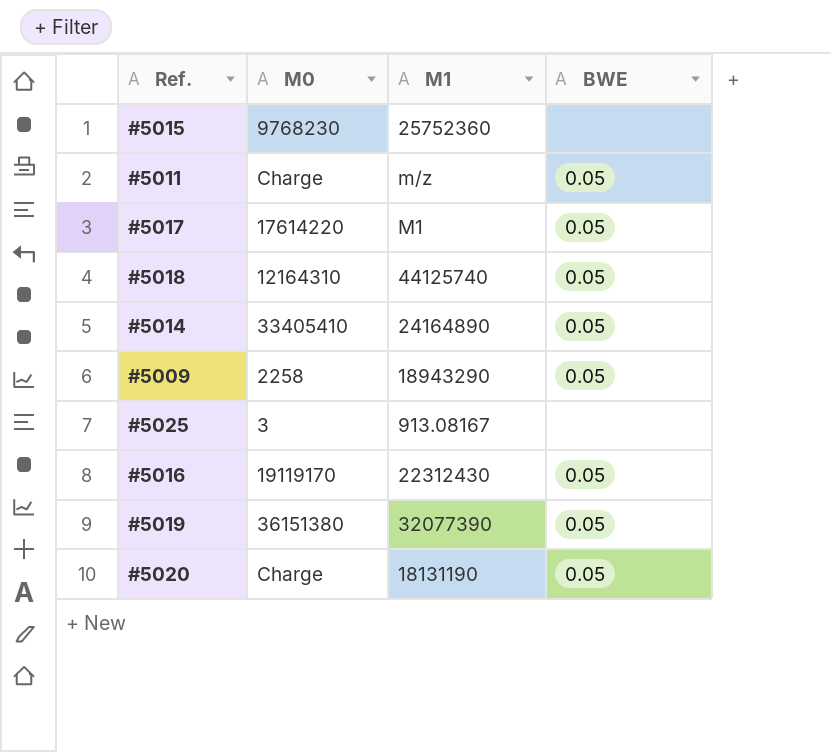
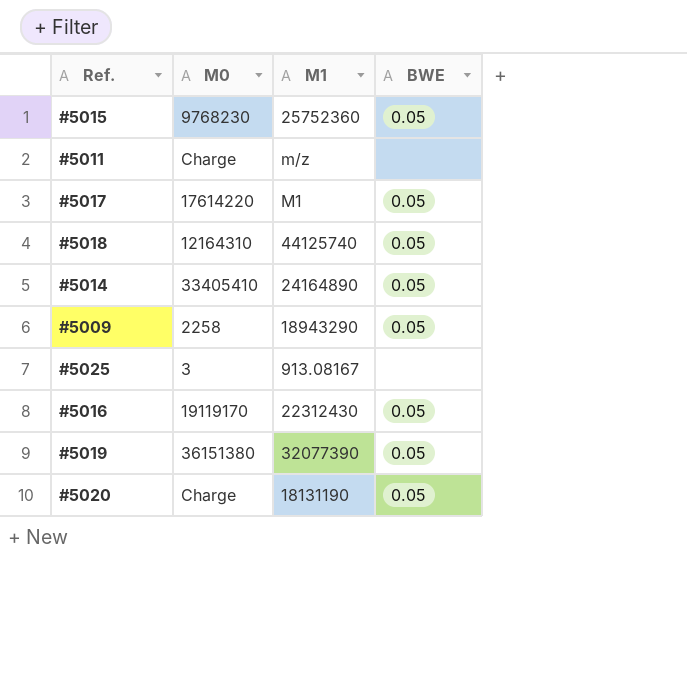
#5015 | BWE: none -> 0.05
#5011 | BWE: 0.05 -> none

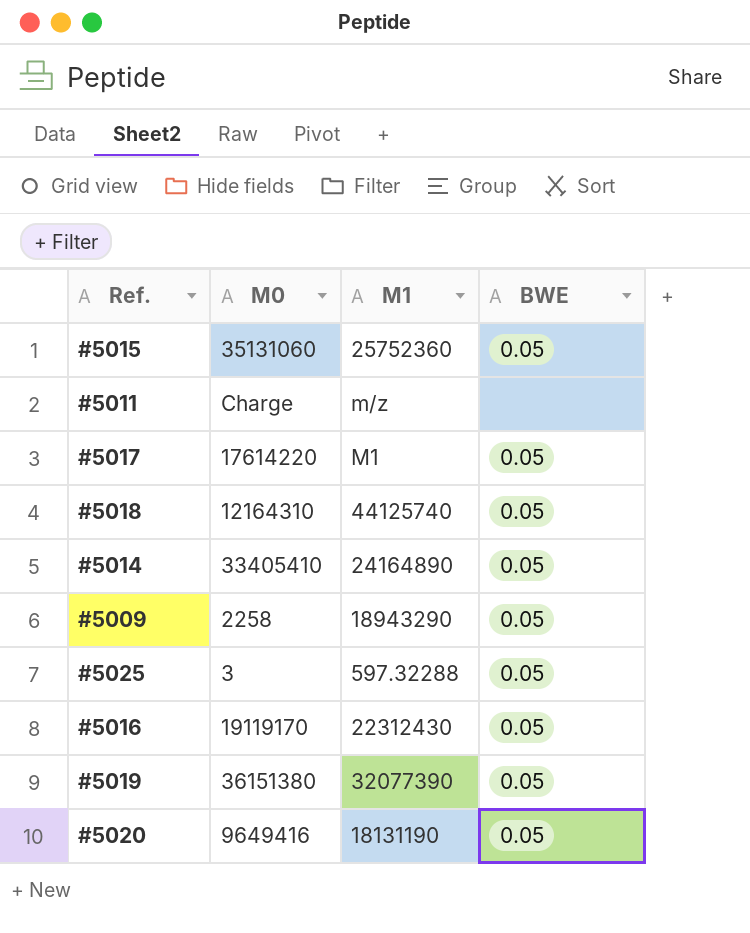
#5015 | M0: 9768230 -> 35131060
#5025 | M1: 913.08167 -> 597.32288
#5025 | BWE: none -> 0.05
#5020 | M0: Charge -> 9649416

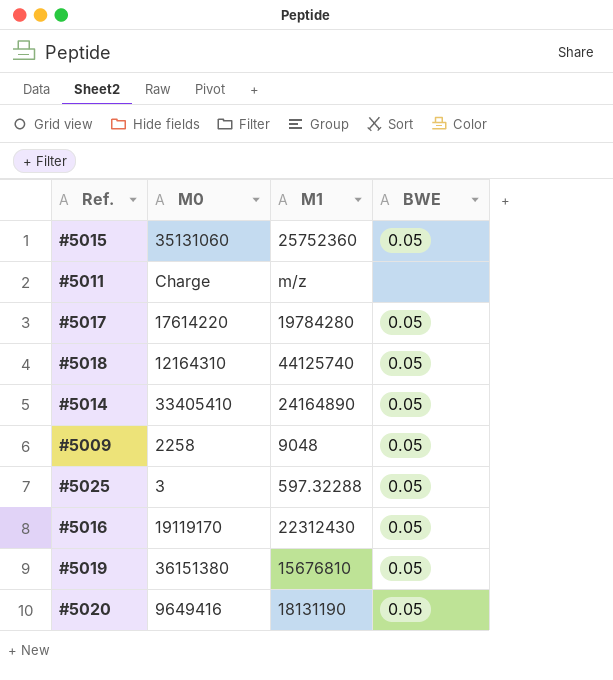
#5017 | M1: M1 -> 19784280
#5009 | M1: 18943290 -> 9048
#5019 | M1: 32077390 -> 15676810

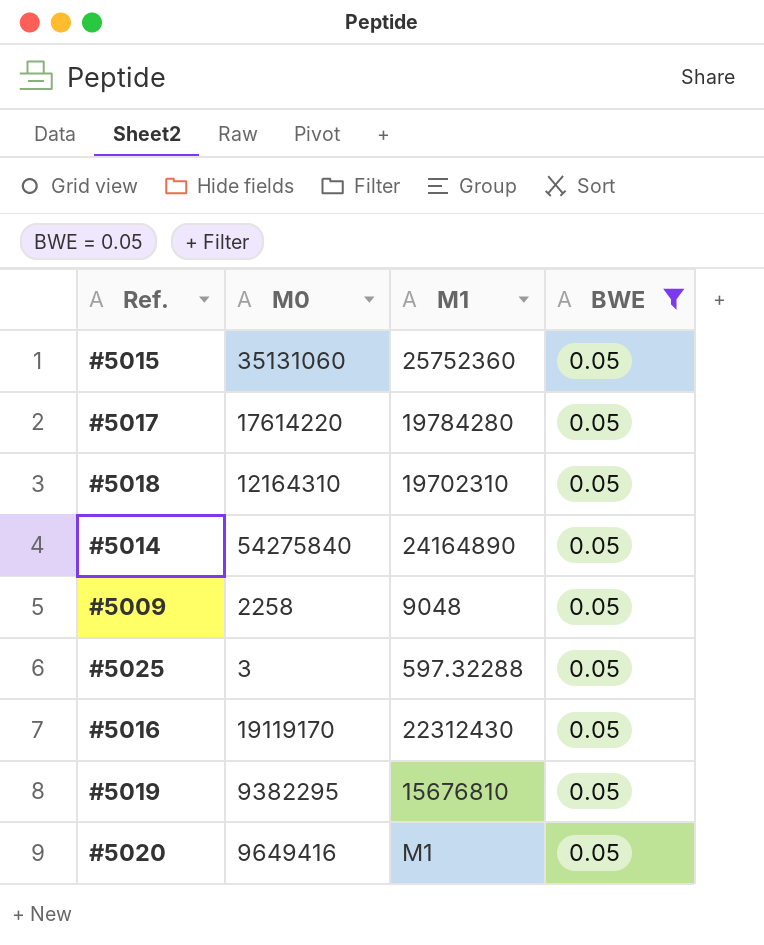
filter: none -> BWE = 0.05
#5018 | M1: 44125740 -> 19702310
#5014 | M0: 33405410 -> 54275840
#5019 | M0: 36151380 -> 9382295
#5020 | M1: 18131190 -> M1

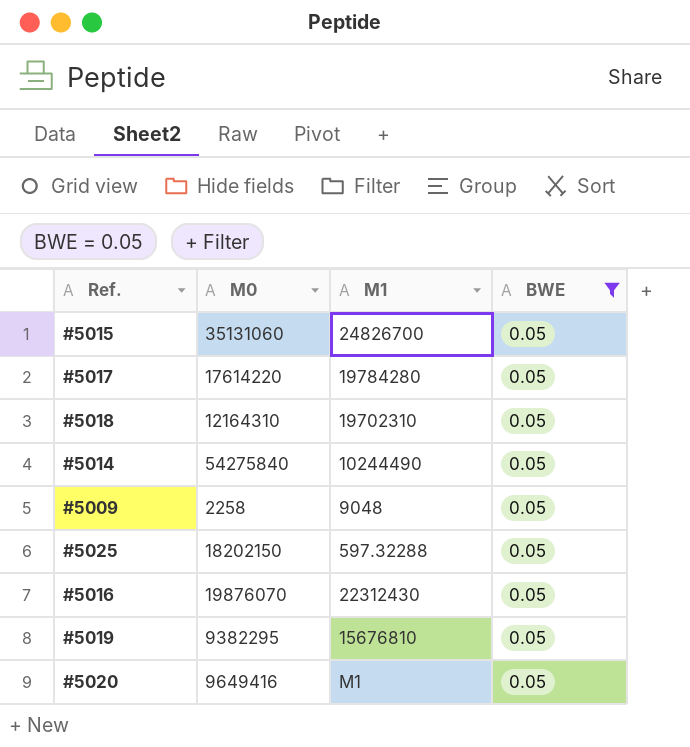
#5015 | M1: 25752360 -> 24826700
#5014 | M1: 24164890 -> 10244490
#5025 | M0: 3 -> 18202150
#5016 | M0: 19119170 -> 19876070

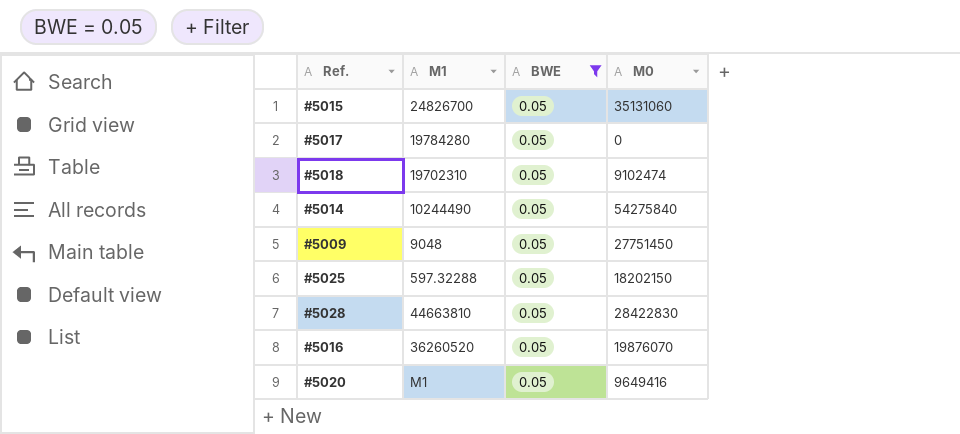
column M0 | position: 2 -> 4
row #5019: 9382295 | 15676810 | 0.05 -> none
#5017 | M0: 17614220 -> 0
#5018 | M0: 12164310 -> 9102474
#5009 | M0: 2258 -> 27751450
row #5028: none -> 44663810 | 0.05 | 28422830
#5016 | M1: 22312430 -> 36260520

